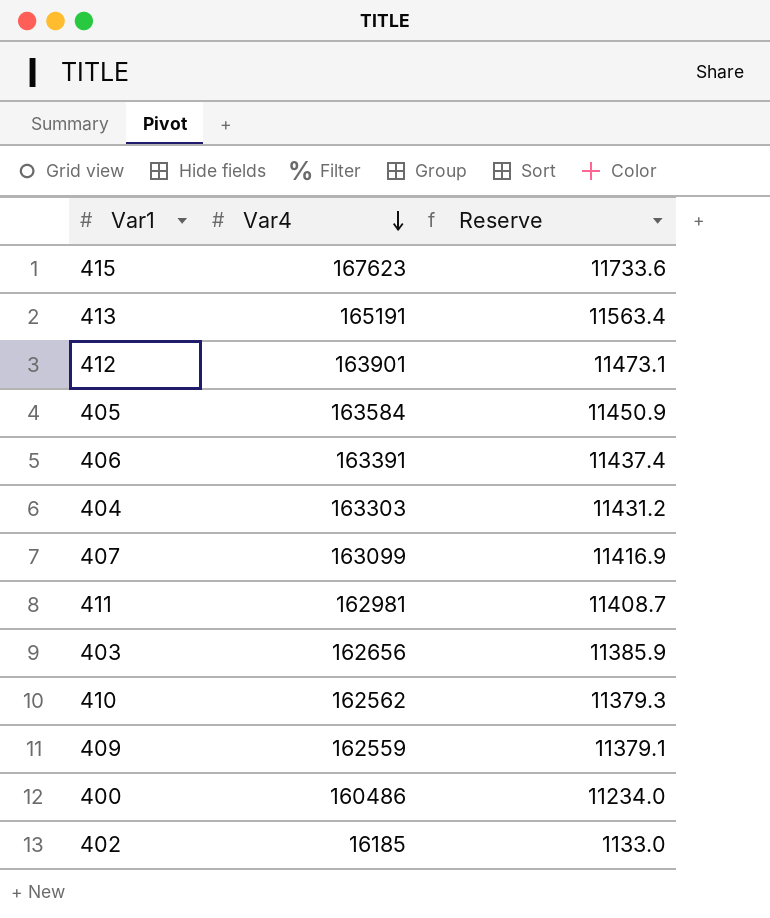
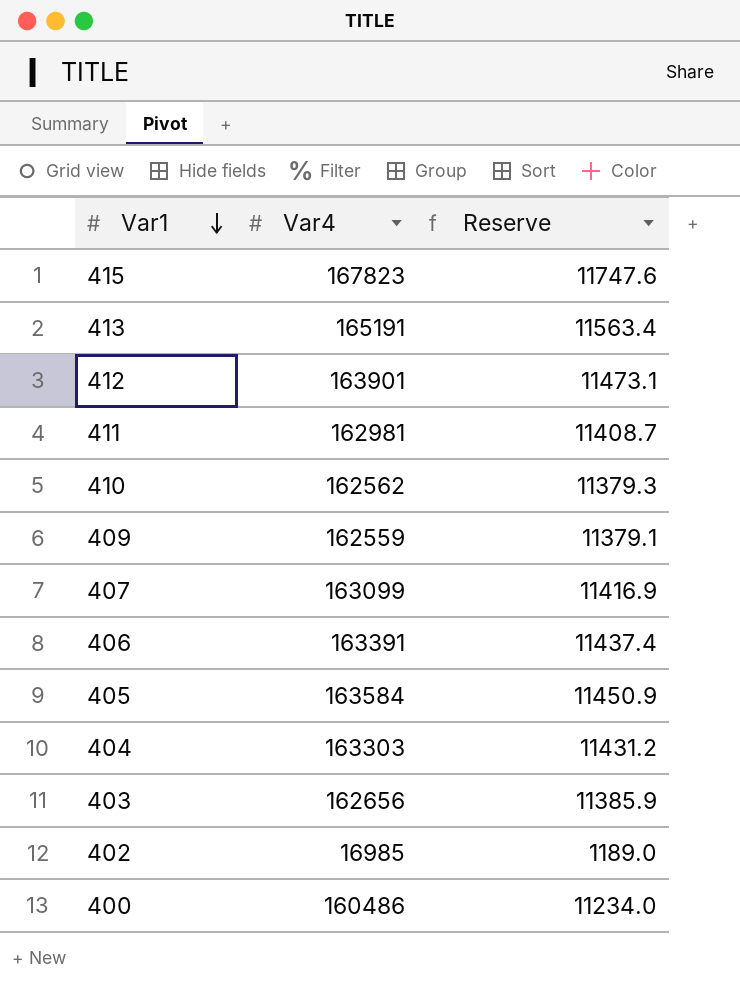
row order: Var4 descending -> Var1 descending
415 | Var4: 167623 -> 167823
415 | Reserve: 11733.6 -> 11747.6
402 | Var4: 16185 -> 16985
402 | Reserve: 1133.0 -> 1189.0

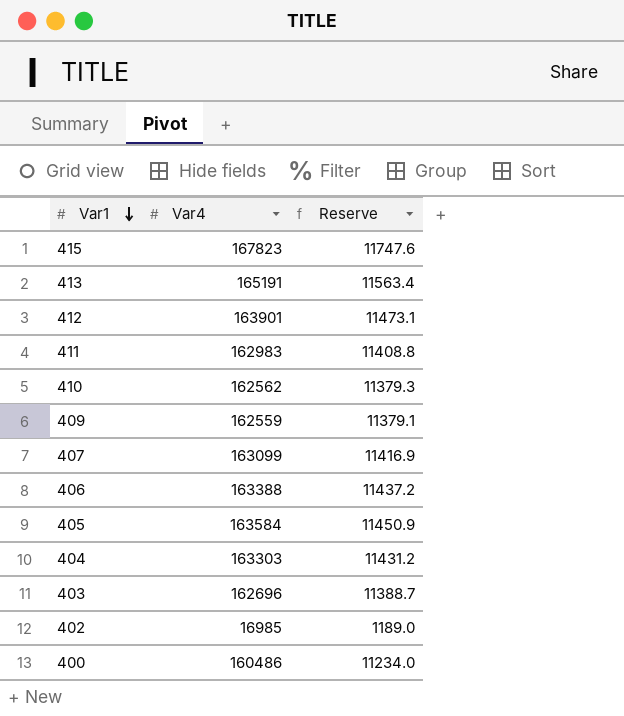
411 | Var4: 162981 -> 162983
411 | Reserve: 11408.7 -> 11408.8
406 | Var4: 163391 -> 163388
406 | Reserve: 11437.4 -> 11437.2
403 | Var4: 162656 -> 162696
403 | Reserve: 11385.9 -> 11388.7

